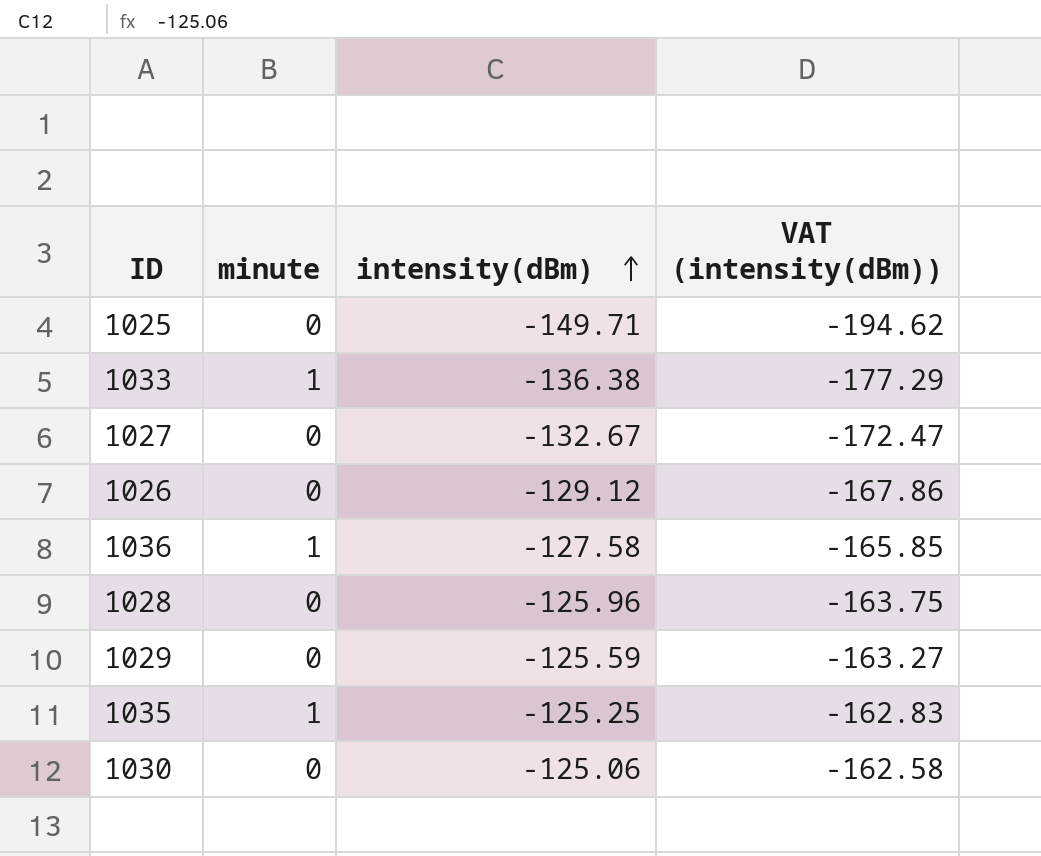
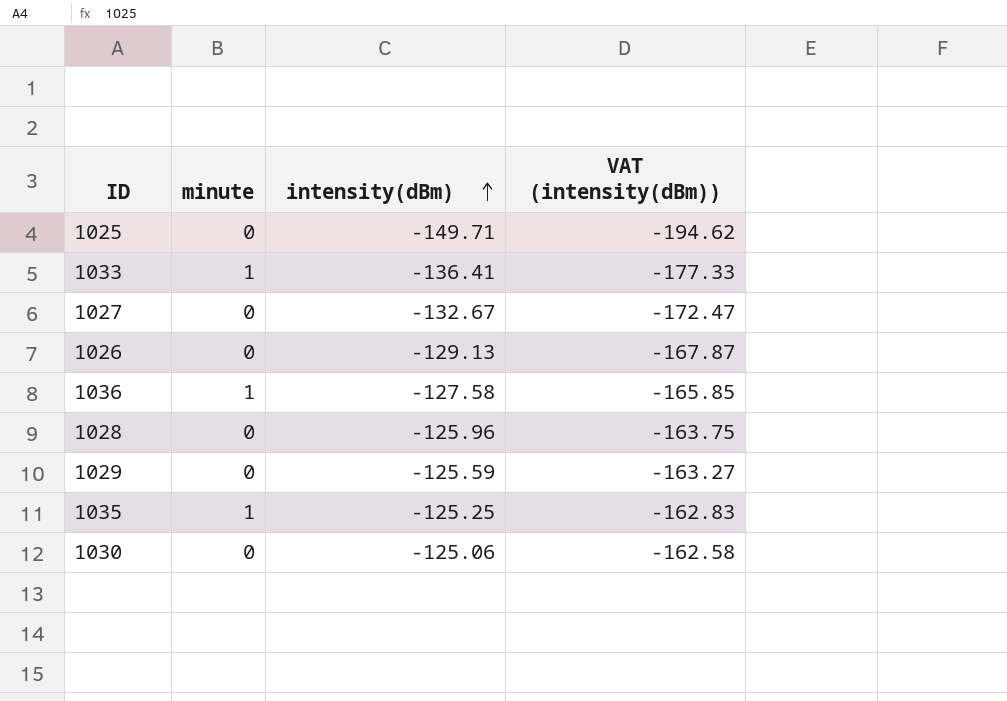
1033 | intensity(dBm): -136.38 -> -136.41
1033 | VAT (intensity(dBm)): -177.29 -> -177.33
1026 | intensity(dBm): -129.12 -> -129.13
1026 | VAT (intensity(dBm)): -167.86 -> -167.87

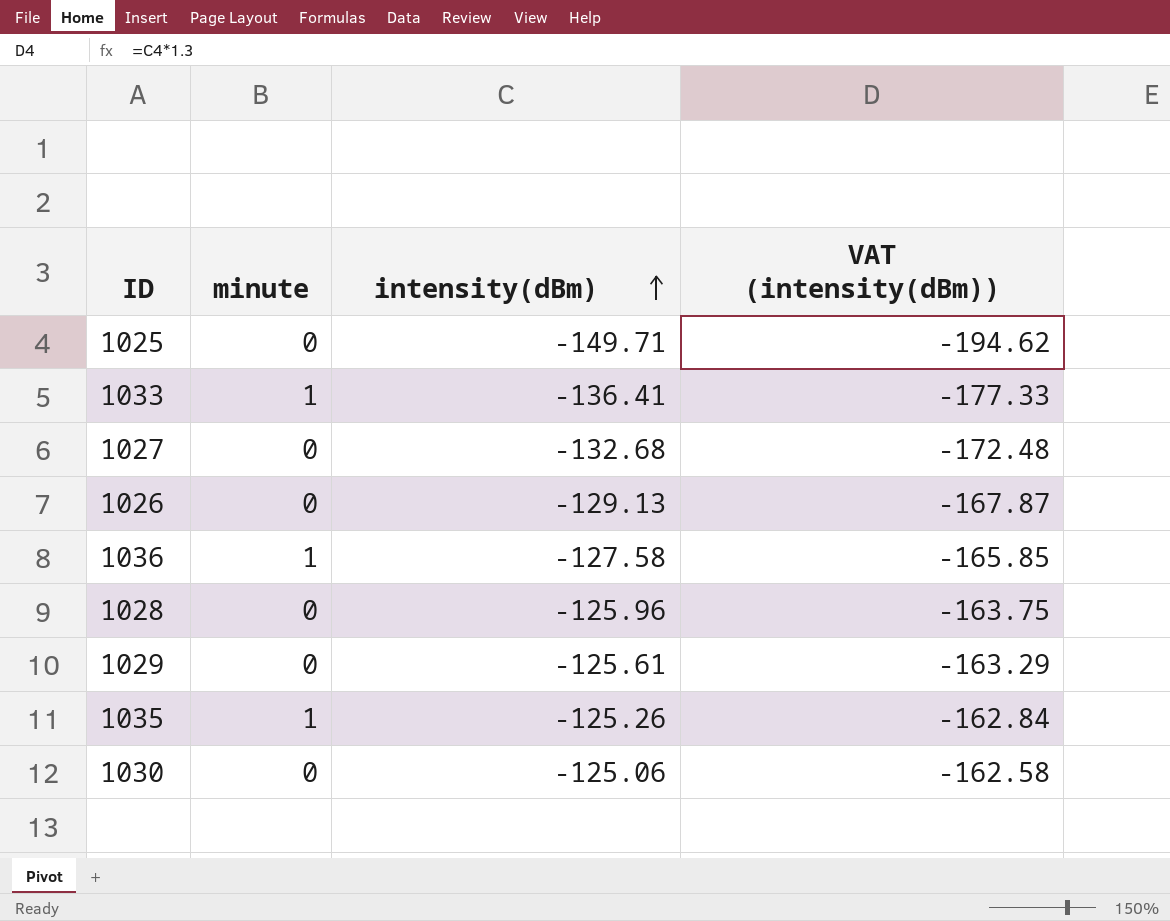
1027 | intensity(dBm): -132.67 -> -132.68
1027 | VAT (intensity(dBm)): -172.47 -> -172.48
1029 | intensity(dBm): -125.59 -> -125.61
1029 | VAT (intensity(dBm)): -163.27 -> -163.29
1035 | intensity(dBm): -125.25 -> -125.26
1035 | VAT (intensity(dBm)): -162.83 -> -162.84

